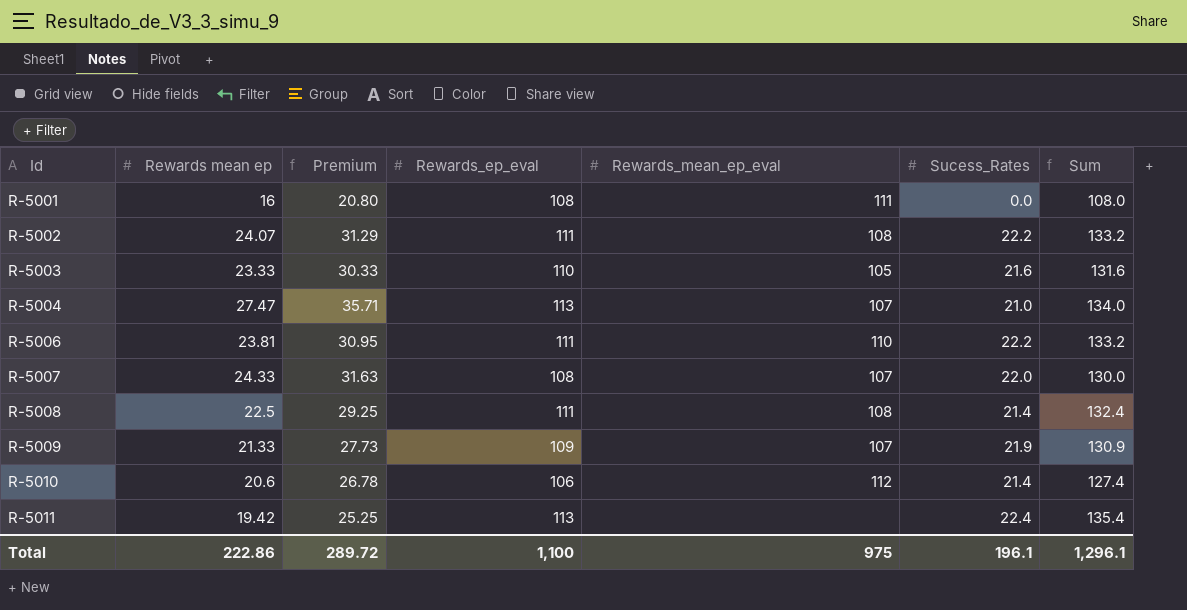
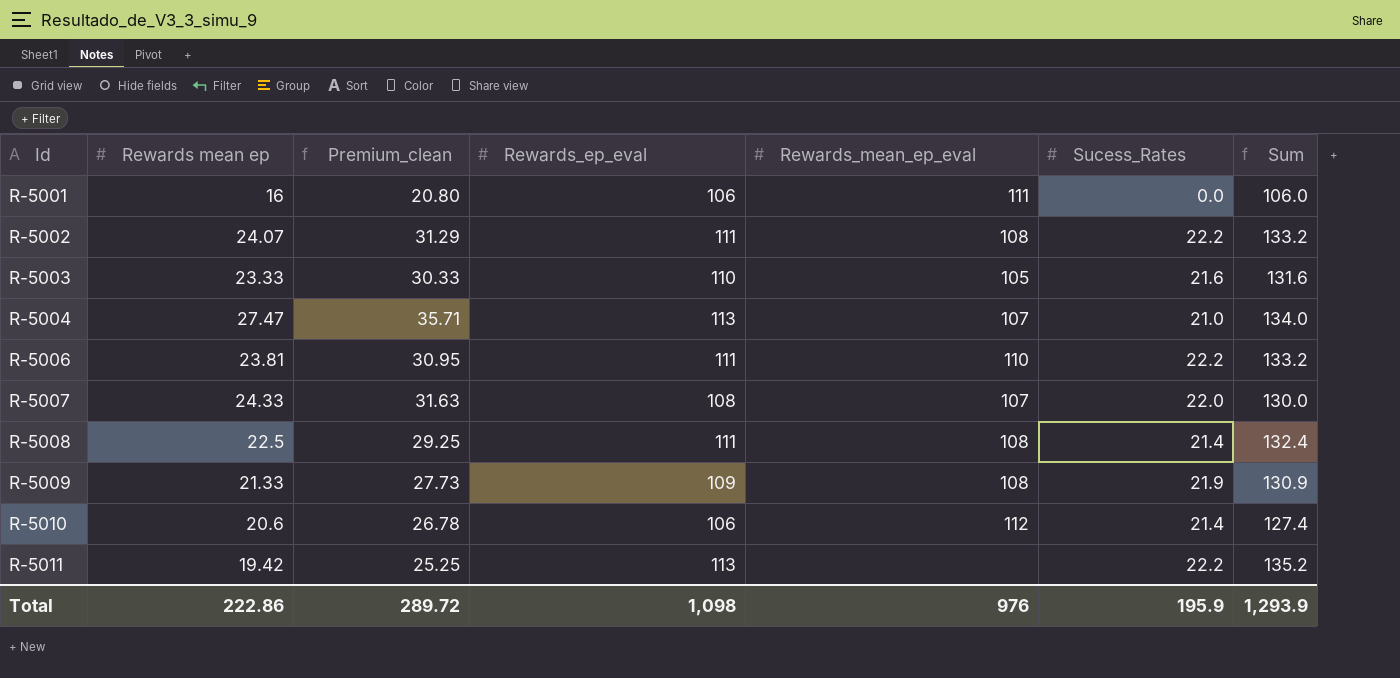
column name: Premium -> Premium_clean
R-5001 | Rewards_ep_eval: 108 -> 106
R-5001 | Sum: 108.0 -> 106.0
R-5009 | Rewards_mean_ep_eval: 107 -> 108
R-5011 | Sucess_Rates: 22.4 -> 22.2
R-5011 | Sum: 135.4 -> 135.2
Total | Rewards_ep_eval: 1,100 -> 1,098
Total | Rewards_mean_ep_eval: 975 -> 976
Total | Sucess_Rates: 196.1 -> 195.9
Total | Sum: 1,296.1 -> 1,293.9

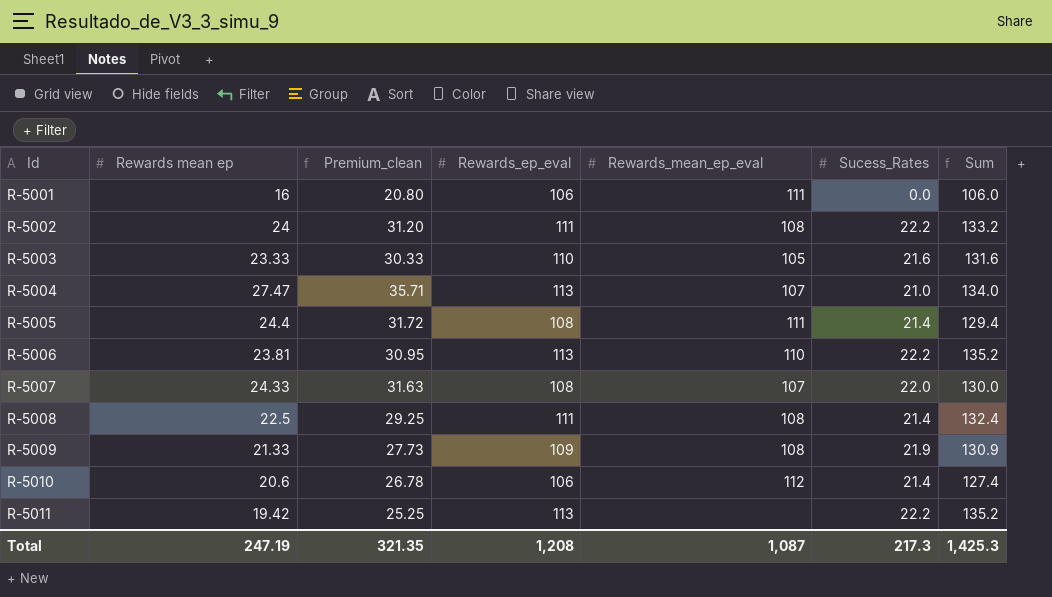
R-5002 | Rewards mean ep: 24.07 -> 24
R-5002 | Premium_clean: 31.29 -> 31.20
row R-5005: none -> 24.4 | 31.72 | 108 | 111 | 21.4 | 129.4
R-5006 | Rewards_ep_eval: 111 -> 113
R-5006 | Sum: 133.2 -> 135.2
Total | Rewards mean ep: 222.86 -> 247.19
Total | Premium_clean: 289.72 -> 321.35
Total | Rewards_ep_eval: 1,098 -> 1,208
Total | Rewards_mean_ep_eval: 976 -> 1,087
Total | Sucess_Rates: 195.9 -> 217.3
Total | Sum: 1,293.9 -> 1,425.3

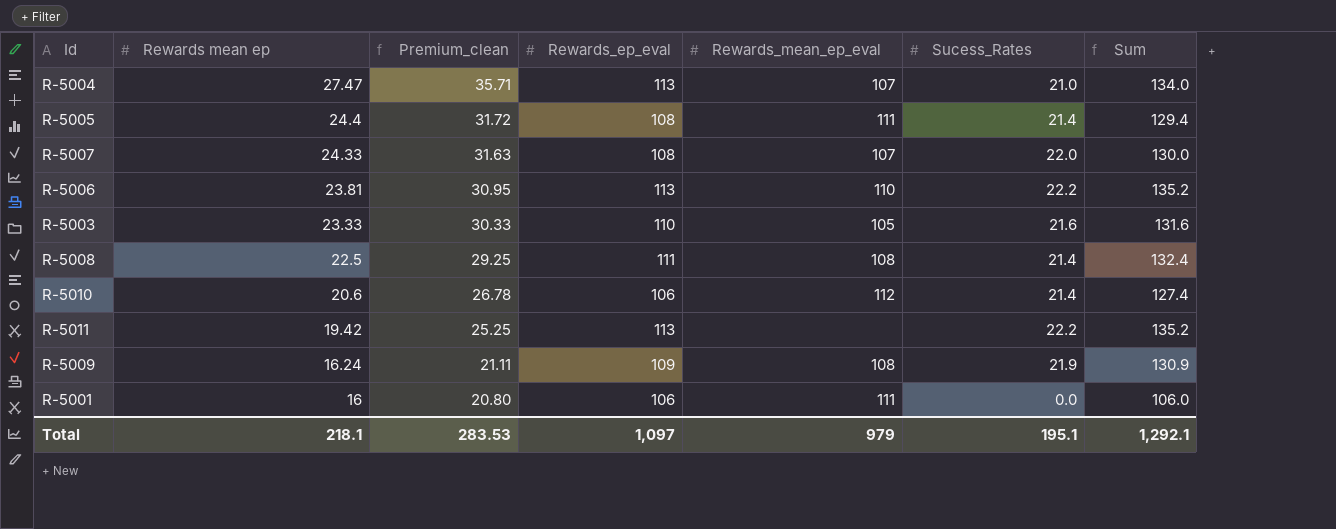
row order: Id ascending -> Rewards mean ep descending
row R-5002: 24 | 31.20 | 111 | 108 | 22.2 | 133.2 -> none
R-5009 | Rewards mean ep: 21.33 -> 16.24
R-5009 | Premium_clean: 27.73 -> 21.11
Total | Rewards mean ep: 247.19 -> 218.1
Total | Premium_clean: 321.35 -> 283.53
Total | Rewards_ep_eval: 1,208 -> 1,097
Total | Rewards_mean_ep_eval: 1,087 -> 979
Total | Sucess_Rates: 217.3 -> 195.1
Total | Sum: 1,425.3 -> 1,292.1

